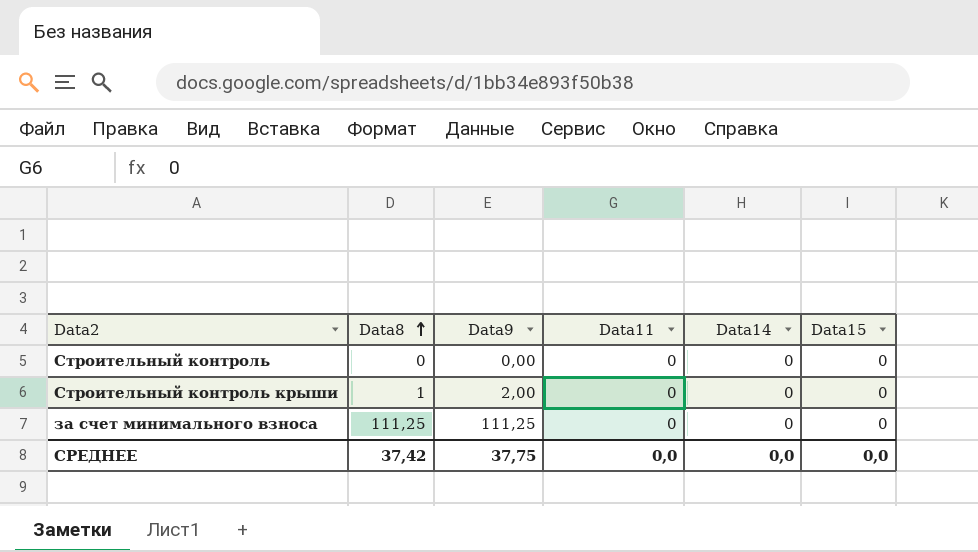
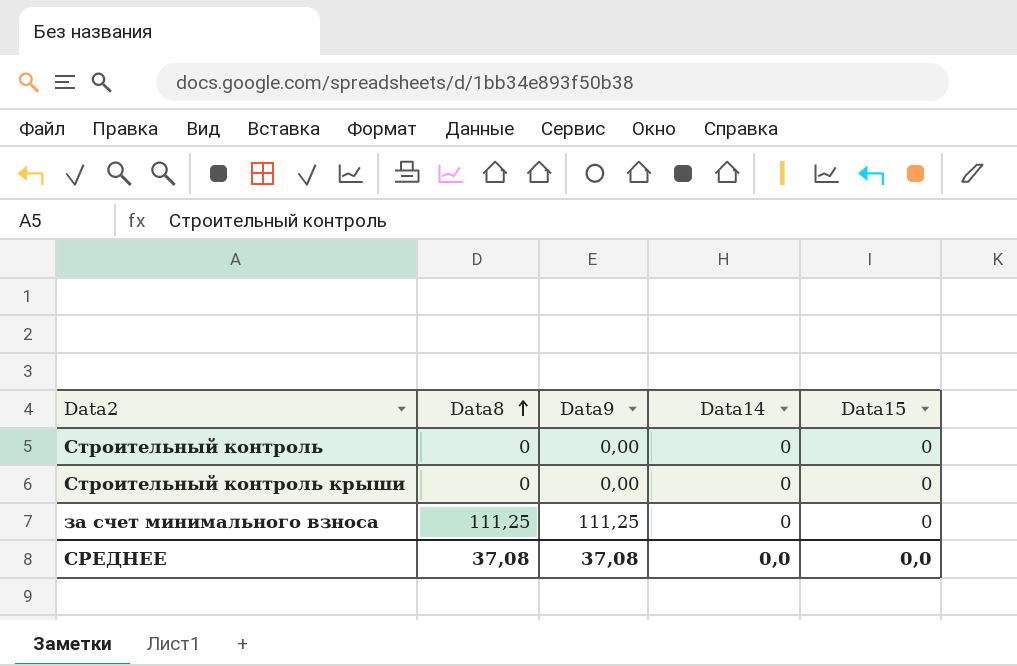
column Data11 | position: 4 -> none
Строительный контроль крыши | Data8: 1 -> 0
Строительный контроль крыши | Data9: 2,00 -> 0,00
СРЕДНЕЕ | Data8: 37,42 -> 37,08
СРЕДНЕЕ | Data9: 37,75 -> 37,08

